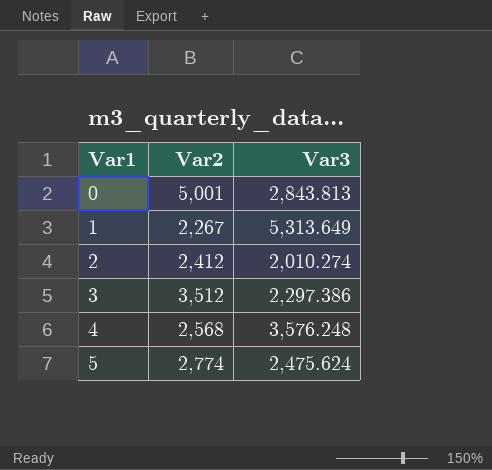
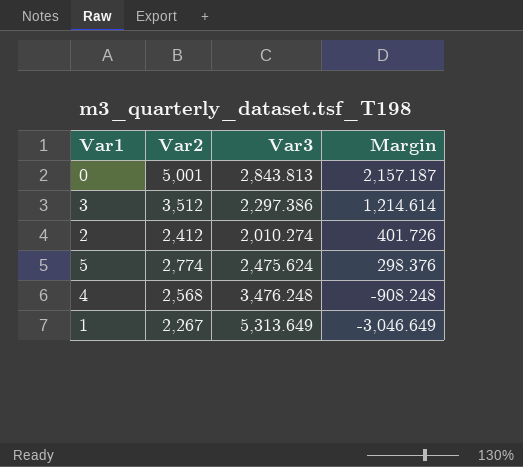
row order: Var1 ascending -> Margin descending
column Margin | formula: none -> [Var2] - [Var3]
4 | Var3: 3,576.248 -> 3,476.248

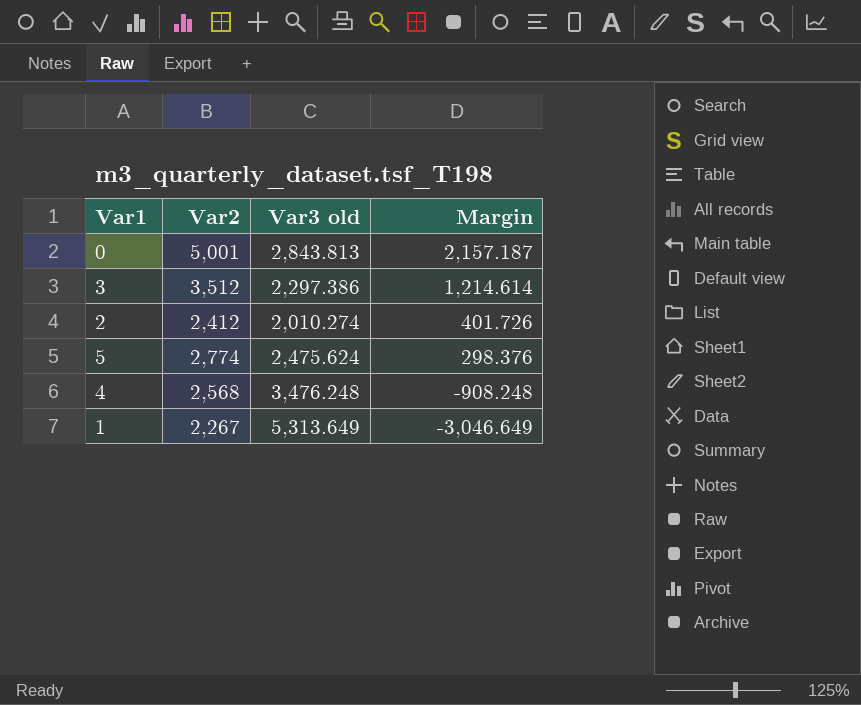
column name: Var3 -> Var3 old

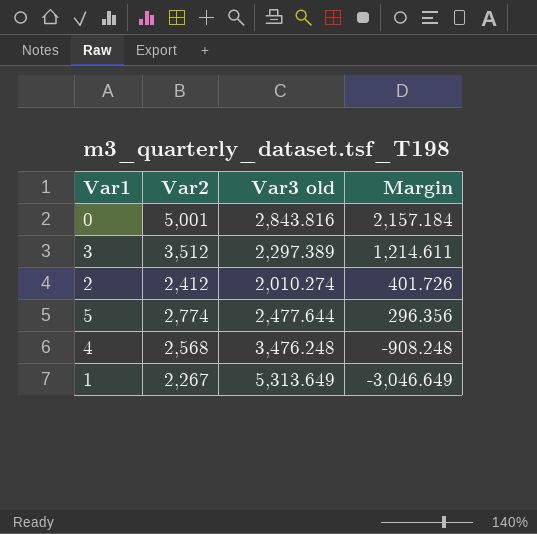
0 | Var3 old: 2,843.813 -> 2,843.816
0 | Margin: 2,157.187 -> 2,157.184
3 | Var3 old: 2,297.386 -> 2,297.389
3 | Margin: 1,214.614 -> 1,214.611
5 | Var3 old: 2,475.624 -> 2,477.644
5 | Margin: 298.376 -> 296.356

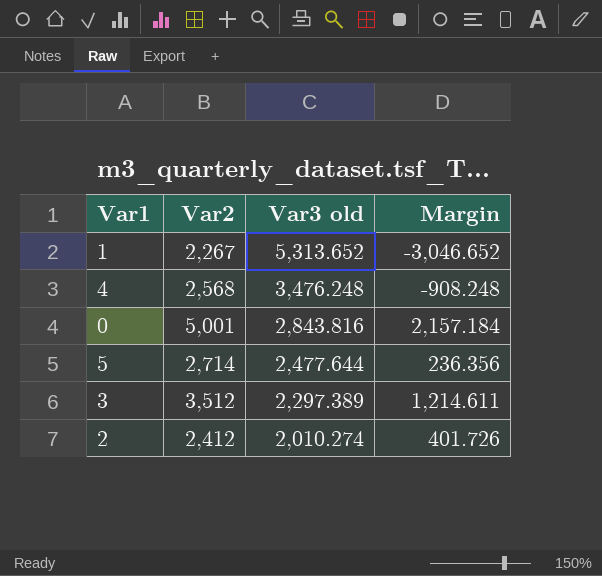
row order: Margin descending -> Var3 old descending
1 | Var3 old: 5,313.649 -> 5,313.652
1 | Margin: -3,046.649 -> -3,046.652
5 | Var2: 2,774 -> 2,714
5 | Margin: 296.356 -> 236.356

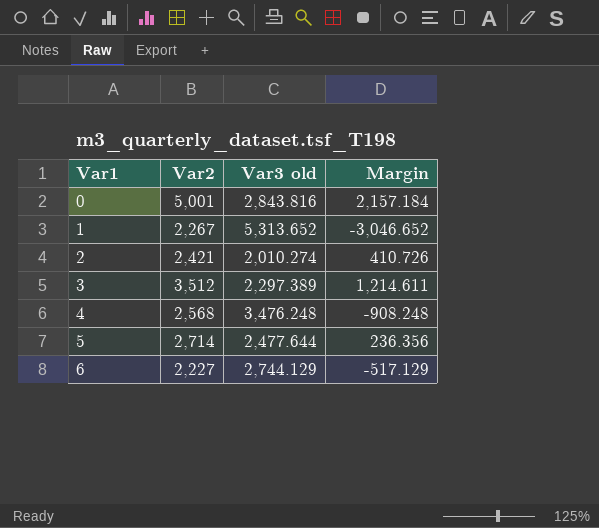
row order: Var3 old descending -> Var1 ascending
2 | Var2: 2,412 -> 2,421
2 | Margin: 401.726 -> 410.726
row 6: none -> 2,227 | 2,744.129 | -517.129

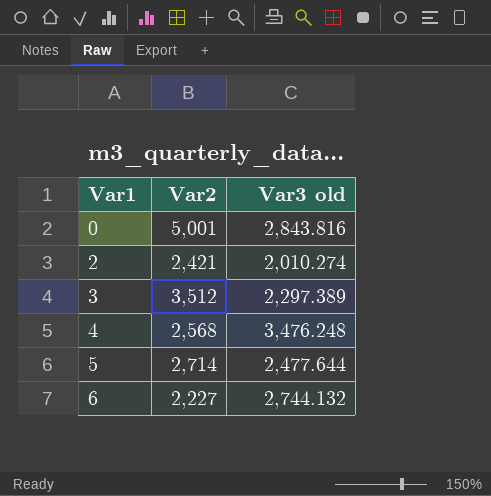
column Margin | formula: [Var2] - [Var3 old] -> none
row 1: 2,267 | 5,313.652 | -3,046.652 -> none
6 | Var3 old: 2,744.129 -> 2,744.132

